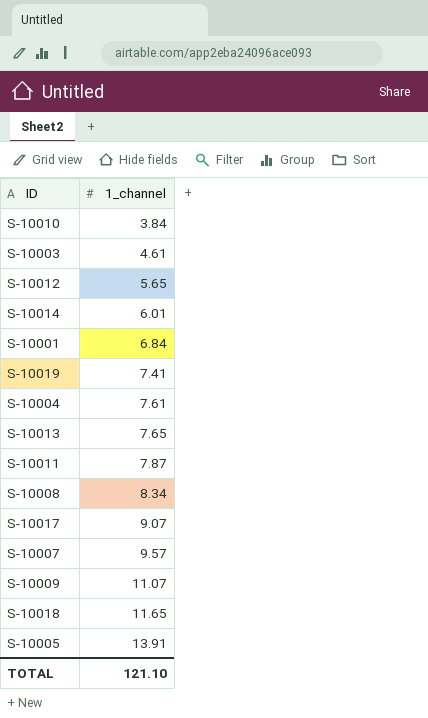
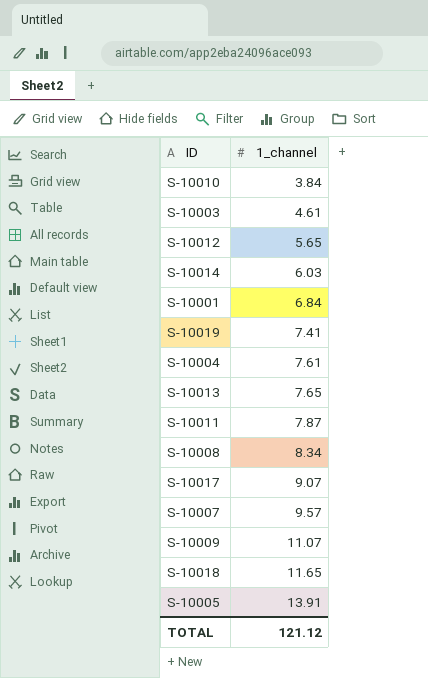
S-10014 | 1_channel: 6.01 -> 6.03
TOTAL | 1_channel: 121.10 -> 121.12

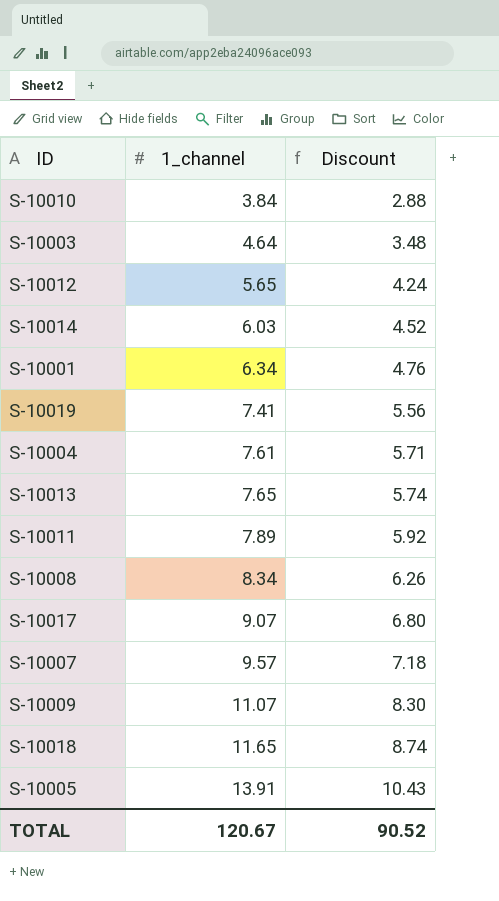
column Discount | formula: none -> [1_channel] * 0.75
S-10003 | 1_channel: 4.61 -> 4.64
S-10001 | 1_channel: 6.84 -> 6.34
S-10011 | 1_channel: 7.87 -> 7.89
TOTAL | 1_channel: 121.12 -> 120.67

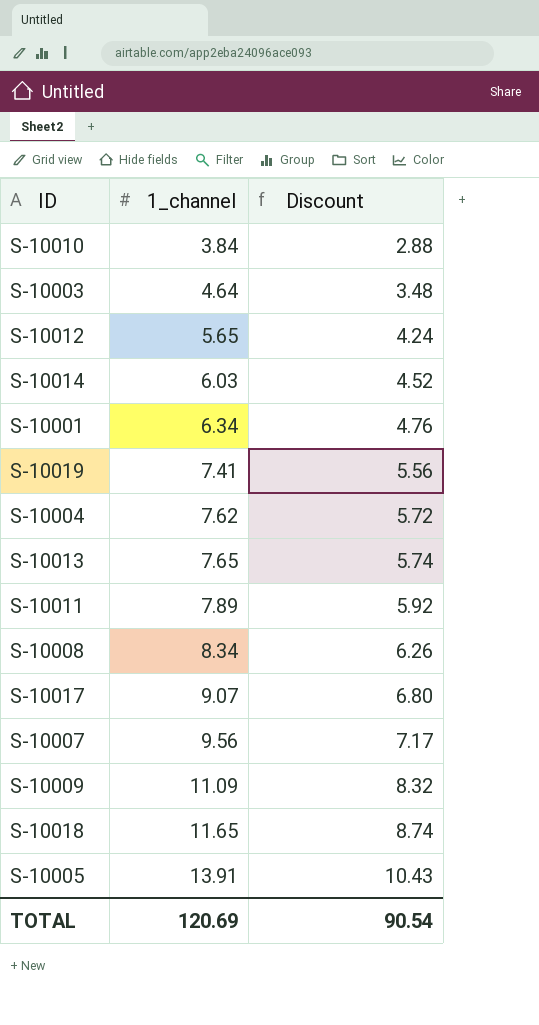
S-10004 | 1_channel: 7.61 -> 7.62
S-10004 | Discount: 5.71 -> 5.72
S-10007 | 1_channel: 9.57 -> 9.56
S-10007 | Discount: 7.18 -> 7.17
S-10009 | 1_channel: 11.07 -> 11.09
S-10009 | Discount: 8.30 -> 8.32
TOTAL | 1_channel: 120.67 -> 120.69
TOTAL | Discount: 90.52 -> 90.54

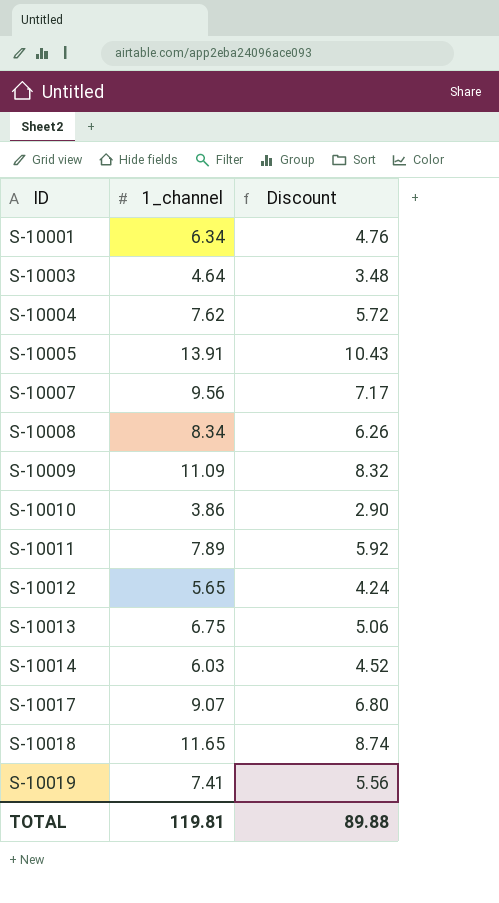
row order: 1_channel ascending -> ID ascending
S-10010 | 1_channel: 3.84 -> 3.86
S-10010 | Discount: 2.88 -> 2.90
S-10013 | 1_channel: 7.65 -> 6.75
S-10013 | Discount: 5.74 -> 5.06
TOTAL | 1_channel: 120.69 -> 119.81
TOTAL | Discount: 90.54 -> 89.88

